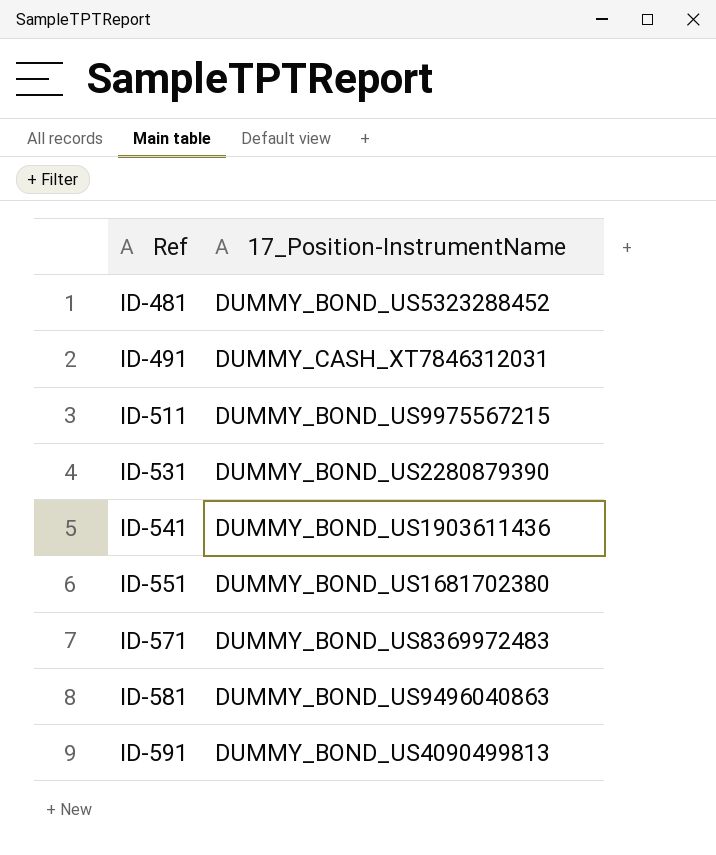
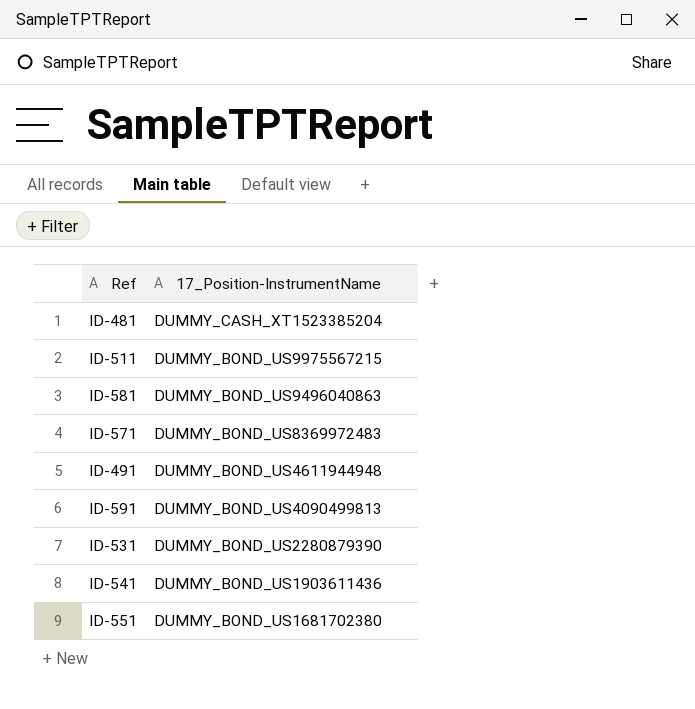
row order: Ref ascending -> 17_Position-InstrumentName descending
ID-481 | 17_Position-InstrumentName: DUMMY_BOND_US5323288452 -> DUMMY_CASH_XT1523385204
ID-491 | 17_Position-InstrumentName: DUMMY_CASH_XT7846312031 -> DUMMY_BOND_US4611944948

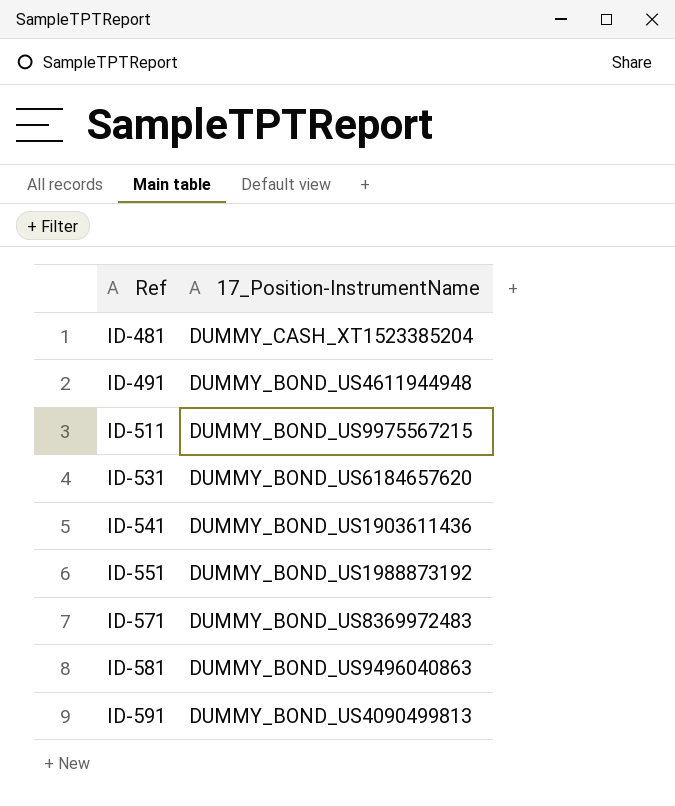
row order: 17_Position-InstrumentName descending -> Ref ascending
ID-531 | 17_Position-InstrumentName: DUMMY_BOND_US2280879390 -> DUMMY_BOND_US6184657620
ID-551 | 17_Position-InstrumentName: DUMMY_BOND_US1681702380 -> DUMMY_BOND_US1988873192

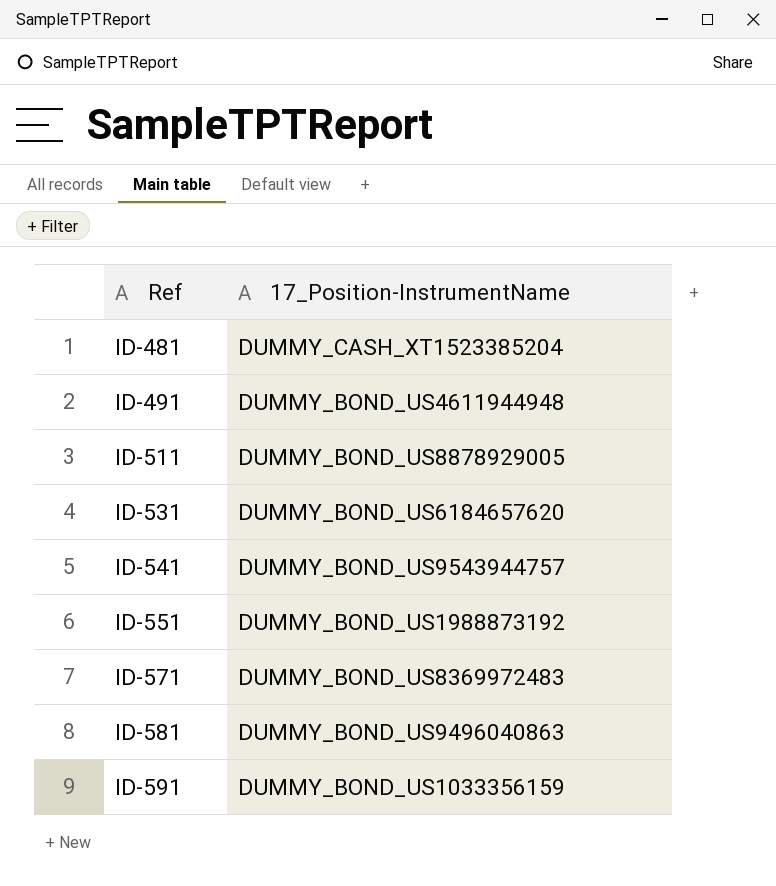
ID-511 | 17_Position-InstrumentName: DUMMY_BOND_US9975567215 -> DUMMY_BOND_US8878929005
ID-541 | 17_Position-InstrumentName: DUMMY_BOND_US1903611436 -> DUMMY_BOND_US9543944757
ID-591 | 17_Position-InstrumentName: DUMMY_BOND_US4090499813 -> DUMMY_BOND_US1033356159

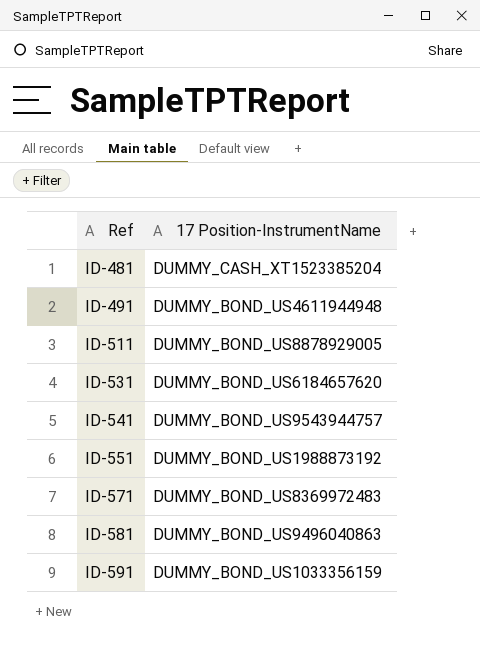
column name: 17_Position-InstrumentName -> 17 Position-InstrumentName

